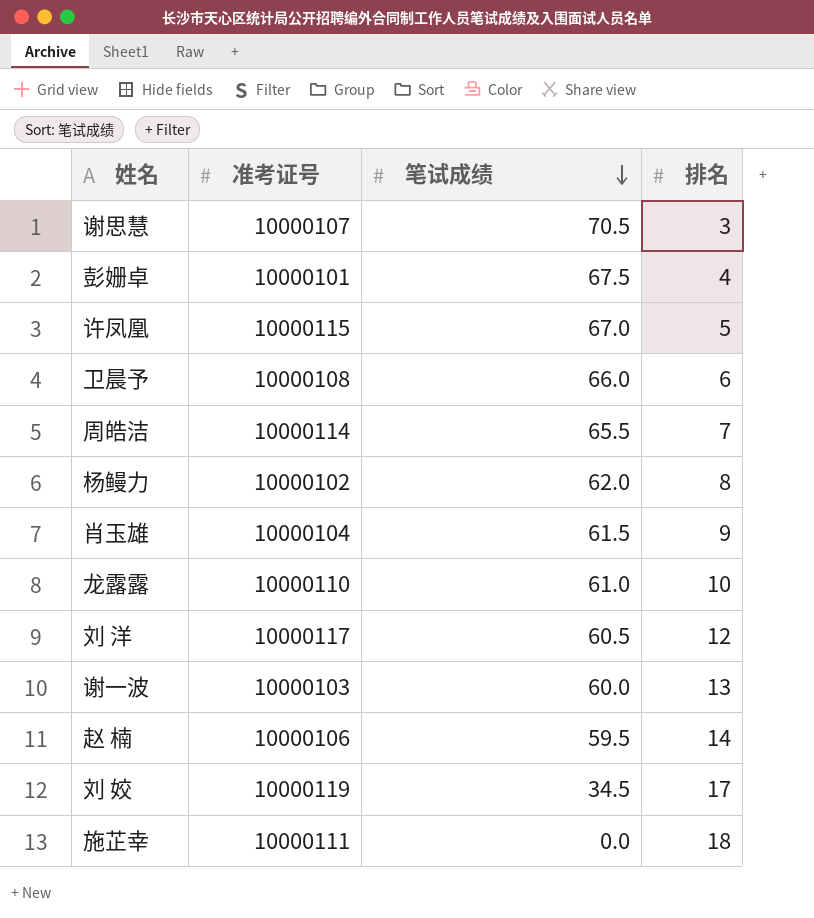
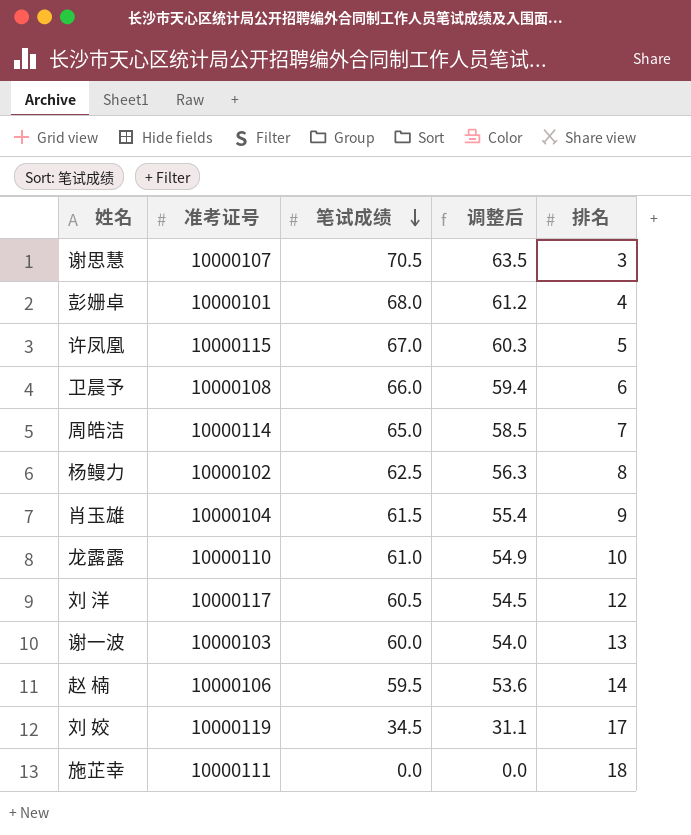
column 调整后 | formula: none -> [笔试成绩] * 0.9
彭姗卓 | 笔试成绩: 67.5 -> 68.0
周皓洁 | 笔试成绩: 65.5 -> 65.0
杨鳗力 | 笔试成绩: 62.0 -> 62.5

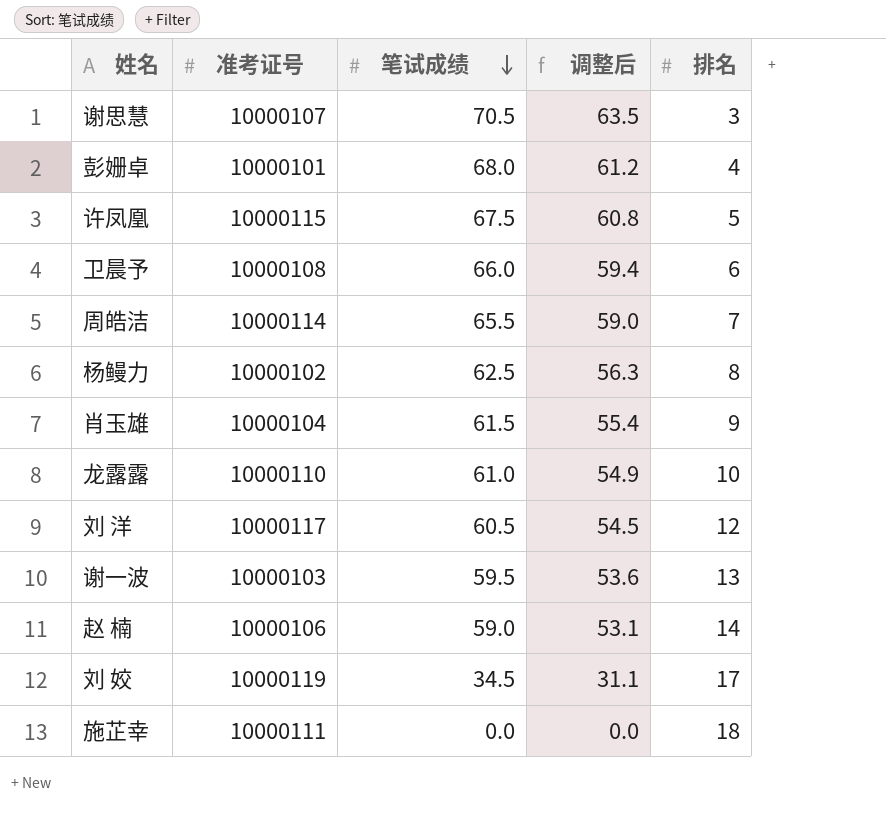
许凤凰 | 笔试成绩: 67.0 -> 67.5
许凤凰 | 调整后: 60.3 -> 60.8
周皓洁 | 笔试成绩: 65.0 -> 65.5
周皓洁 | 调整后: 58.5 -> 59.0
谢一波 | 笔试成绩: 60.0 -> 59.5
谢一波 | 调整后: 54.0 -> 53.6
赵 楠 | 笔试成绩: 59.5 -> 59.0
赵 楠 | 调整后: 53.6 -> 53.1

